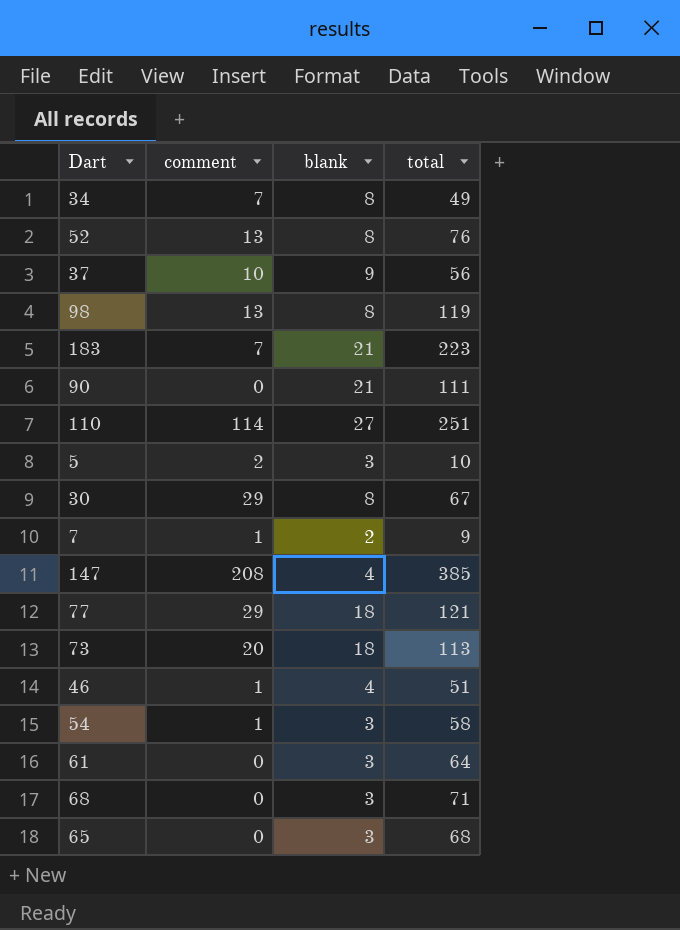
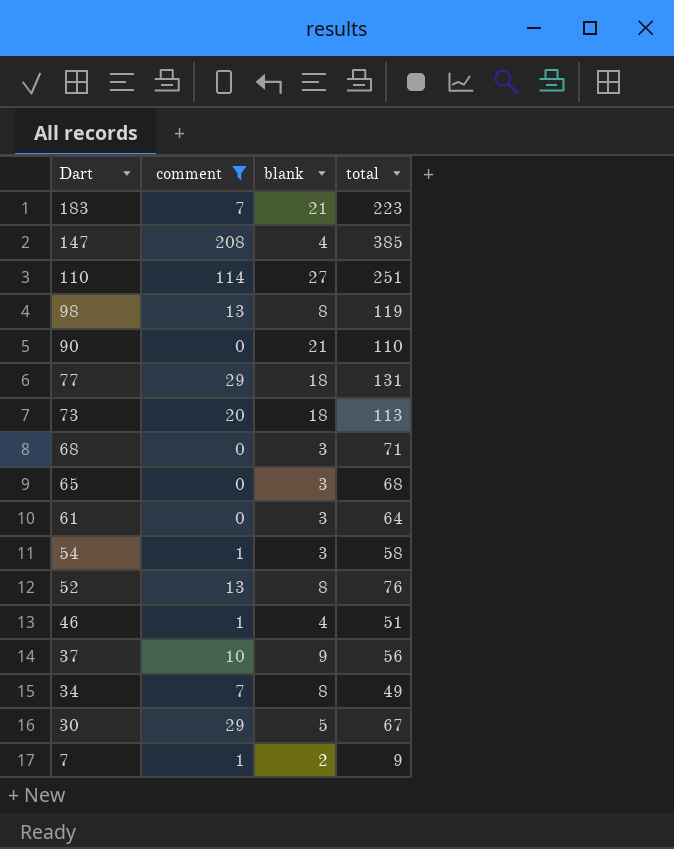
filter: none -> comment != 2
row order: none -> Dart descending
90 | total: 111 -> 110
77 | total: 121 -> 131
30 | blank: 8 -> 5

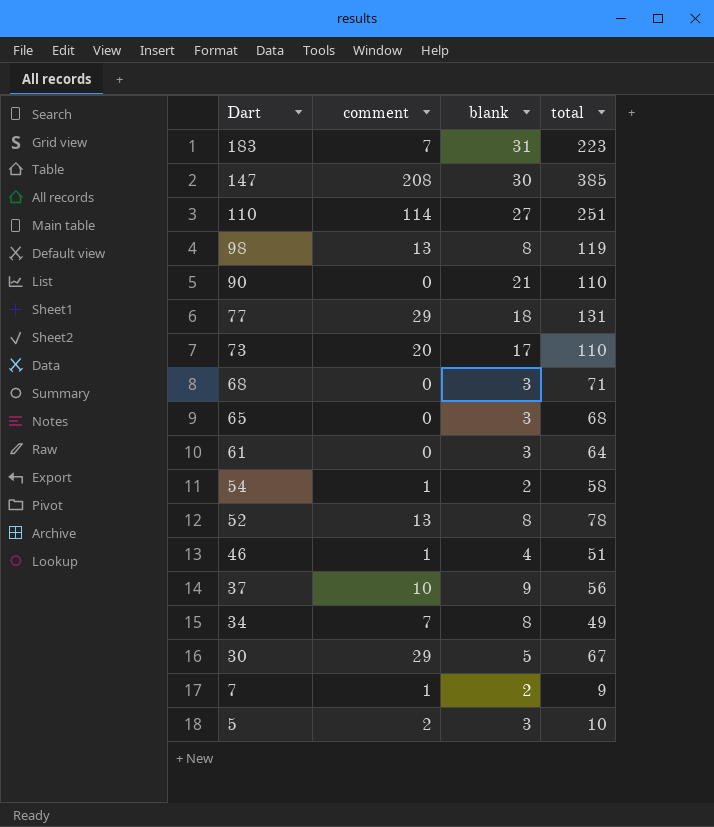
filter: comment != 2 -> none
183 | blank: 21 -> 31
147 | blank: 4 -> 30
73 | blank: 18 -> 17
73 | total: 113 -> 110
54 | blank: 3 -> 2
52 | total: 76 -> 78

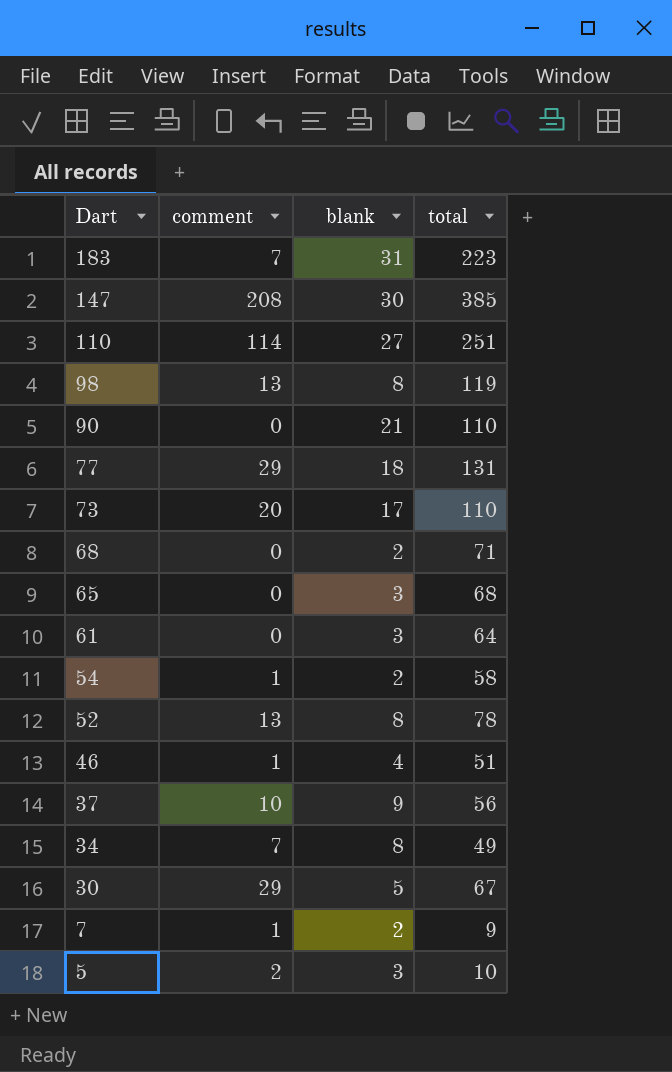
68 | blank: 3 -> 2

